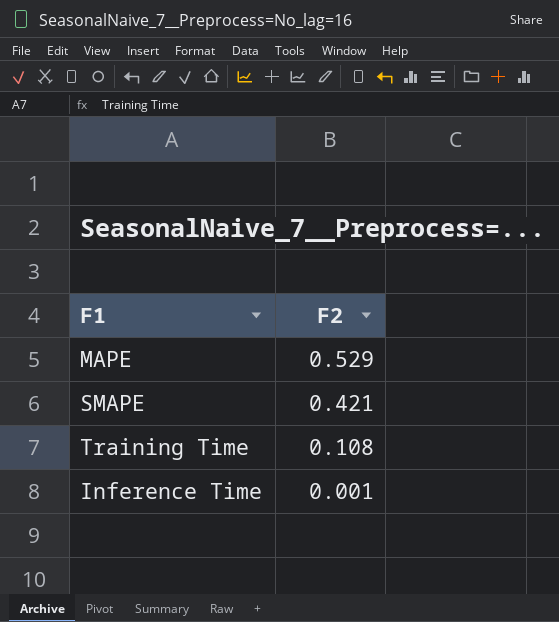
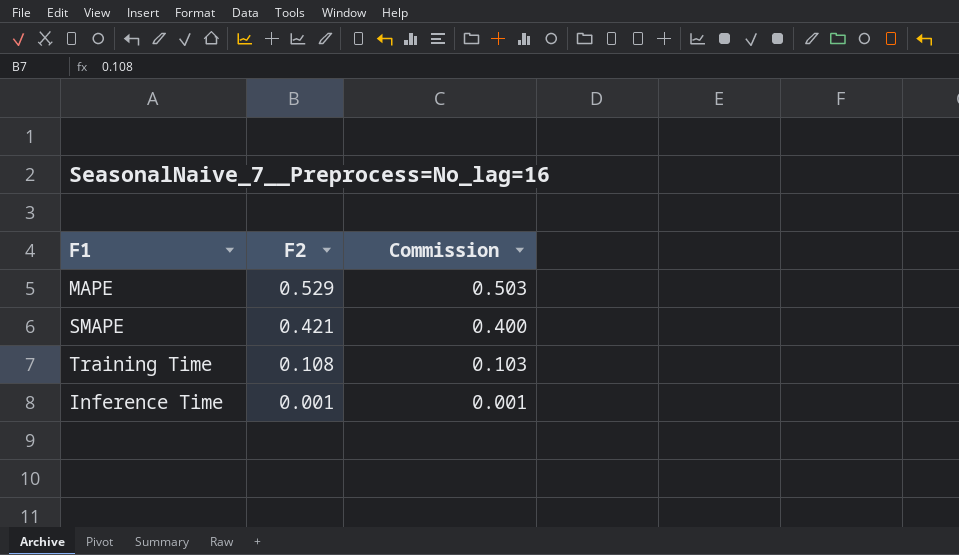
column Commission | formula: none -> [F2] * 0.95

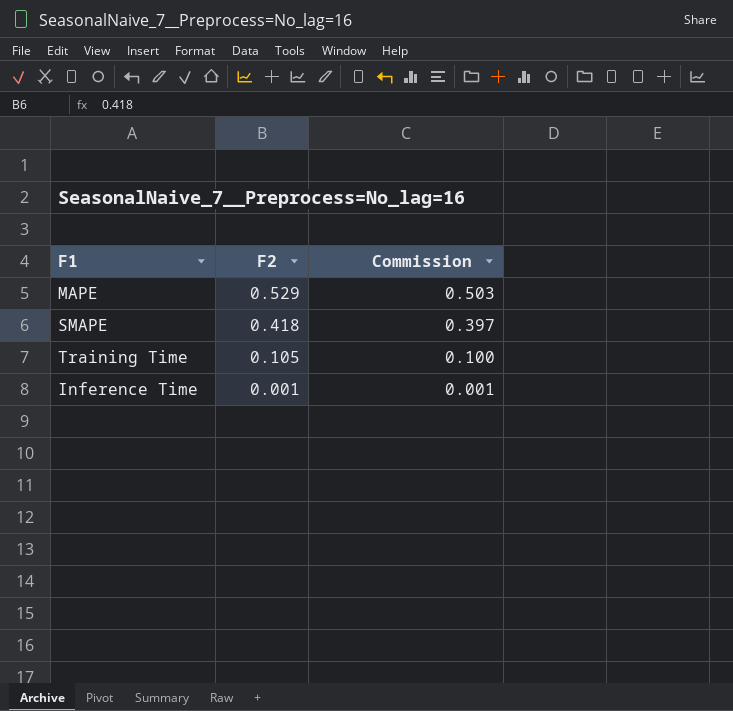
SMAPE | F2: 0.421 -> 0.418
SMAPE | Commission: 0.400 -> 0.397
Training Time | F2: 0.108 -> 0.105
Training Time | Commission: 0.103 -> 0.100

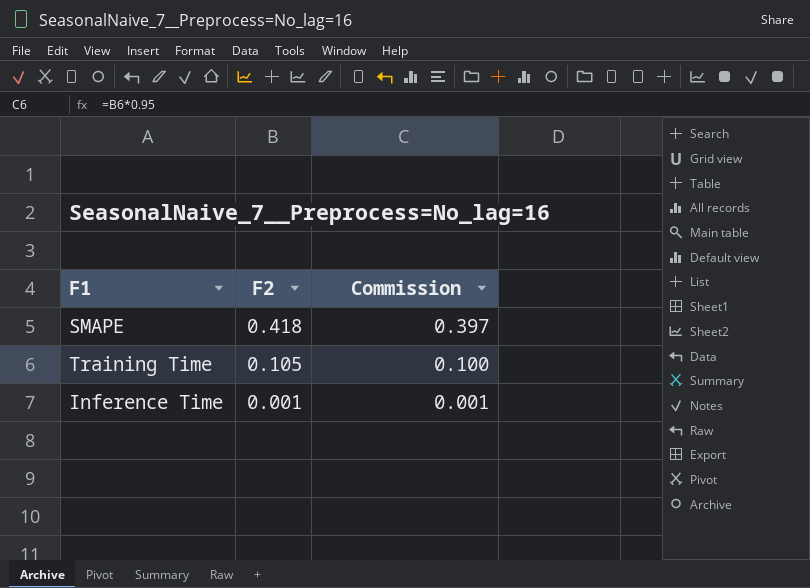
row MAPE: 0.529 | 0.503 -> none

